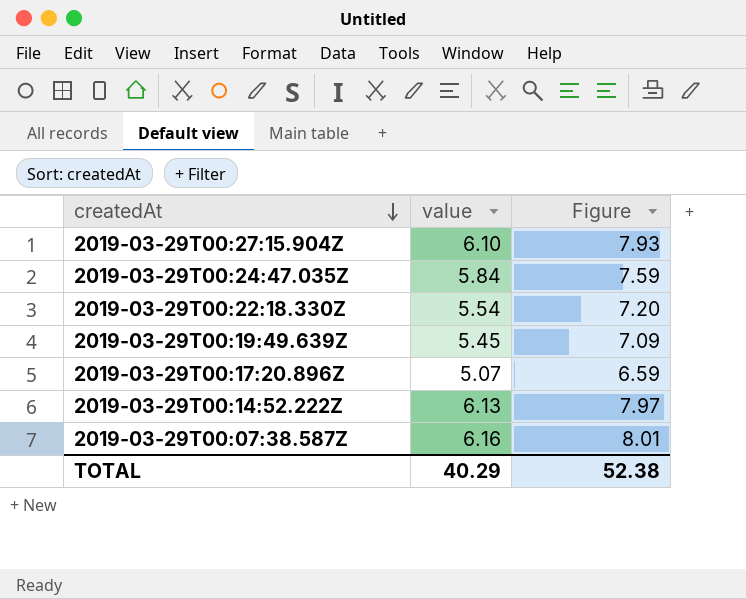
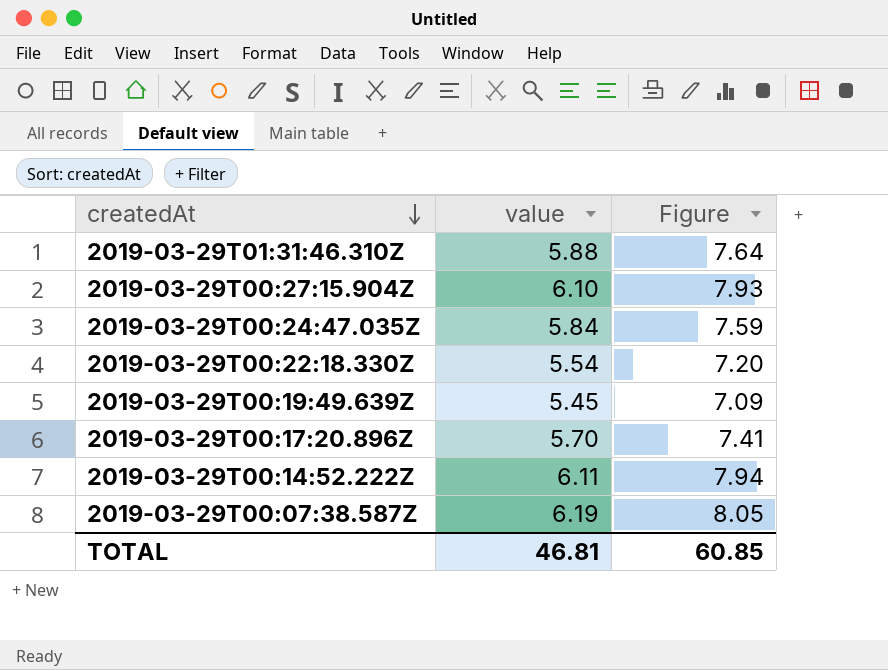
row 2019-03-29T01:31:46.310Z: none -> 5.88 | 7.64
2019-03-29T00:17:20.896Z | value: 5.07 -> 5.70
2019-03-29T00:17:20.896Z | Figure: 6.59 -> 7.41
2019-03-29T00:14:52.222Z | value: 6.13 -> 6.11
2019-03-29T00:14:52.222Z | Figure: 7.97 -> 7.94
2019-03-29T00:07:38.587Z | value: 6.16 -> 6.19
2019-03-29T00:07:38.587Z | Figure: 8.01 -> 8.05
TOTAL | value: 40.29 -> 46.81
TOTAL | Figure: 52.38 -> 60.85

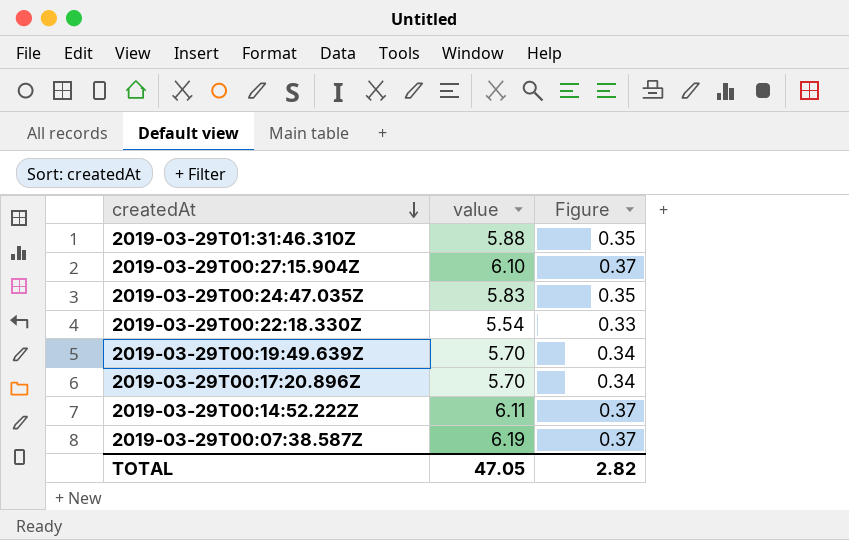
column Figure | formula: [value] * 1.3 -> [value] * 0.06
2019-03-29T00:24:47.035Z | value: 5.84 -> 5.83
2019-03-29T00:19:49.639Z | value: 5.45 -> 5.70
TOTAL | value: 46.81 -> 47.05
TOTAL | Figure: 60.85 -> 2.82

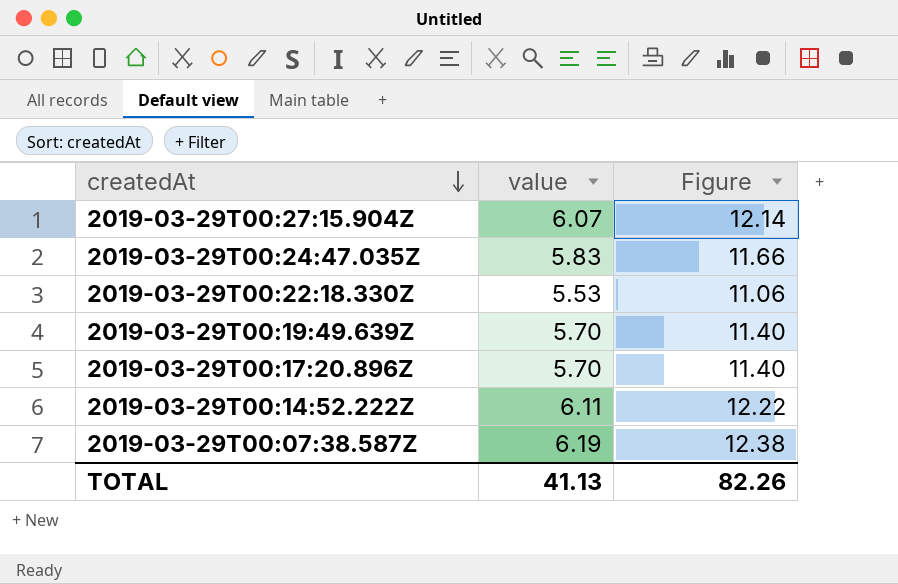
column Figure | formula: [value] * 0.06 -> [value] * 2
row 2019-03-29T01:31:46.310Z: 5.88 | 0.35 -> none
2019-03-29T00:27:15.904Z | value: 6.10 -> 6.07
2019-03-29T00:22:18.330Z | value: 5.54 -> 5.53
TOTAL | value: 47.05 -> 41.13
TOTAL | Figure: 2.82 -> 82.26

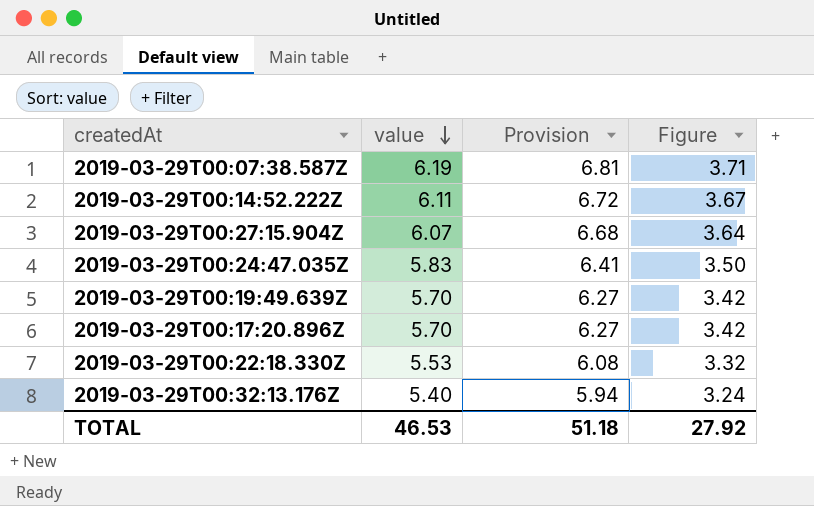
row order: createdAt descending -> value descending
column Provision | formula: none -> [value] * 1.1
column Figure | formula: [value] * 2 -> [value] * 0.6
row 2019-03-29T00:32:13.176Z: none -> 5.40 | 5.94 | 3.24
TOTAL | value: 41.13 -> 46.53
TOTAL | Figure: 82.26 -> 27.92

